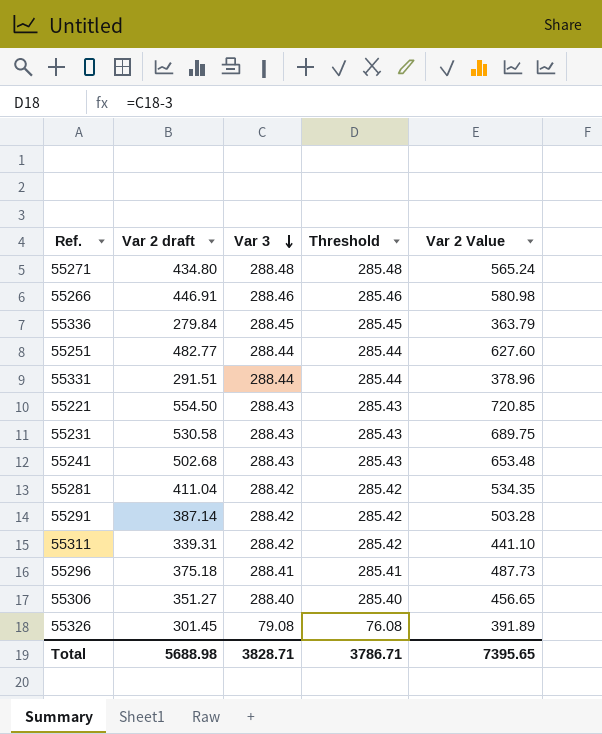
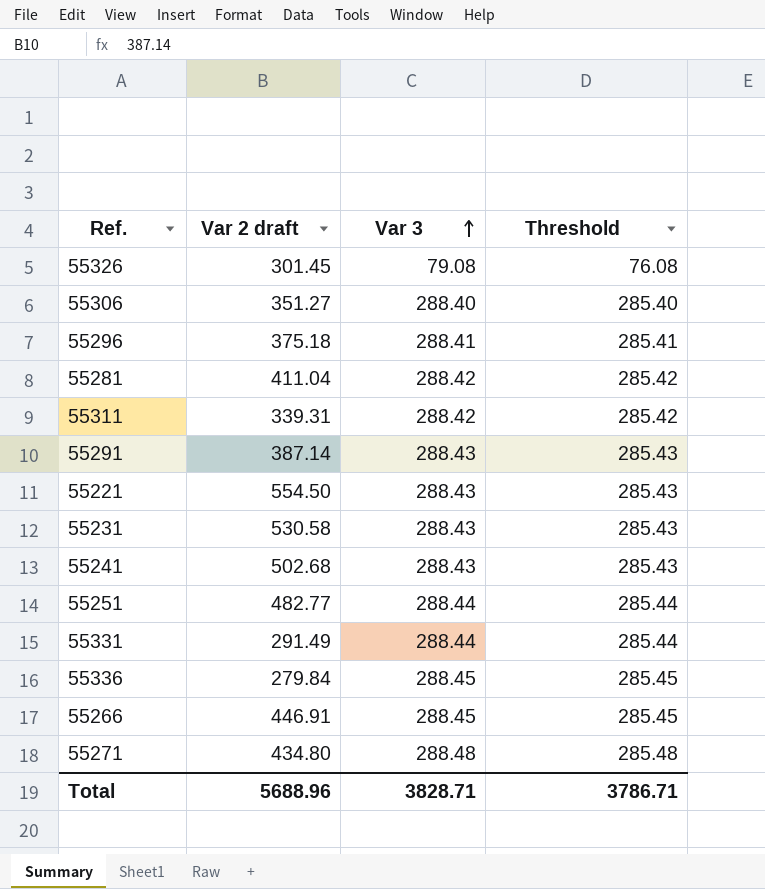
row order: Var 3 descending -> Var 3 ascending
column Var 2 Value | formula: [Var 2 draft] * 1.3 -> none
55291 | Var 3: 288.42 -> 288.43
55291 | Threshold: 285.42 -> 285.43
55331 | Var 2 draft: 291.51 -> 291.49
55266 | Var 3: 288.46 -> 288.45
55266 | Threshold: 285.46 -> 285.45
Total | Var 2 draft: 5688.98 -> 5688.96

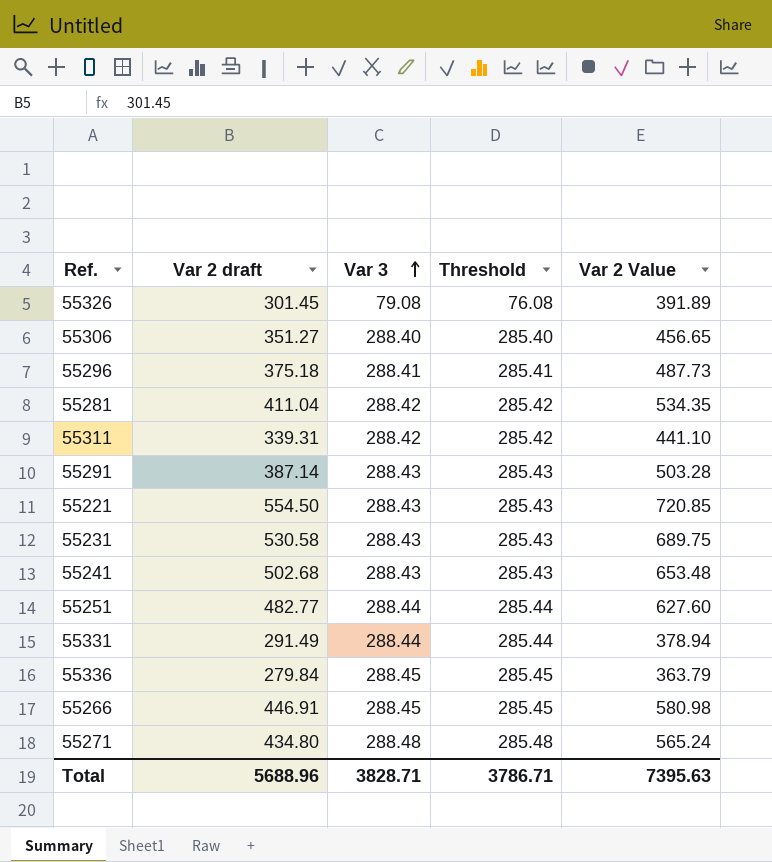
column Var 2 Value | formula: none -> [Var 2 draft] * 1.3

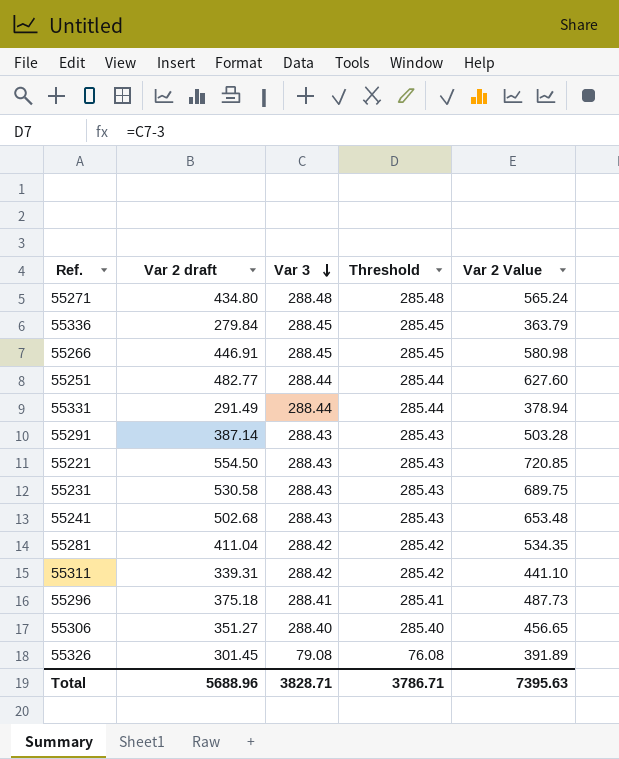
row order: Var 3 ascending -> Var 3 descending

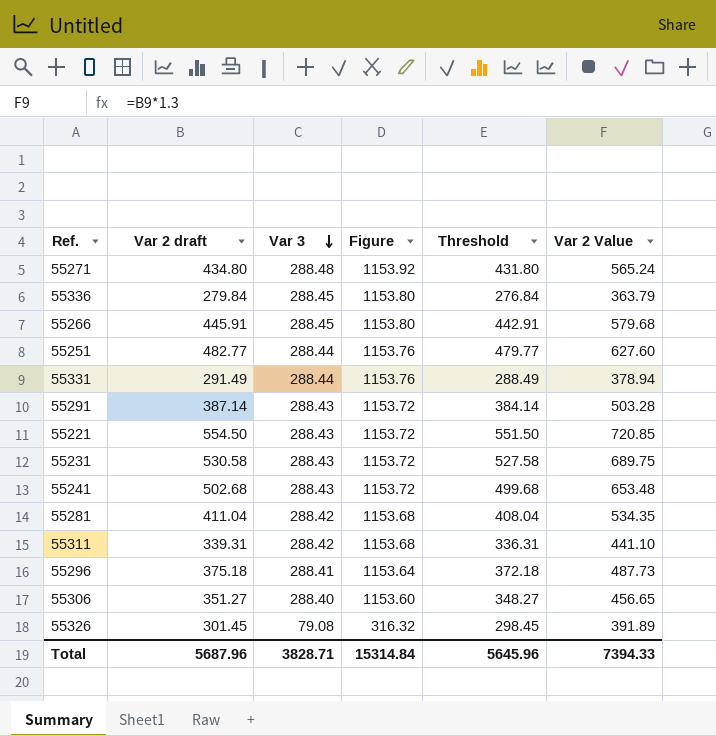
column Figure | formula: none -> [Var 3] * 4
column Threshold | formula: [Var 3] - 3 -> [Var 2 draft] - 3
55266 | Var 2 draft: 446.91 -> 445.91
55266 | Var 2 Value: 580.98 -> 579.68
Total | Var 2 draft: 5688.96 -> 5687.96
Total | Threshold: 3786.71 -> 5645.96
Total | Var 2 Value: 7395.63 -> 7394.33

